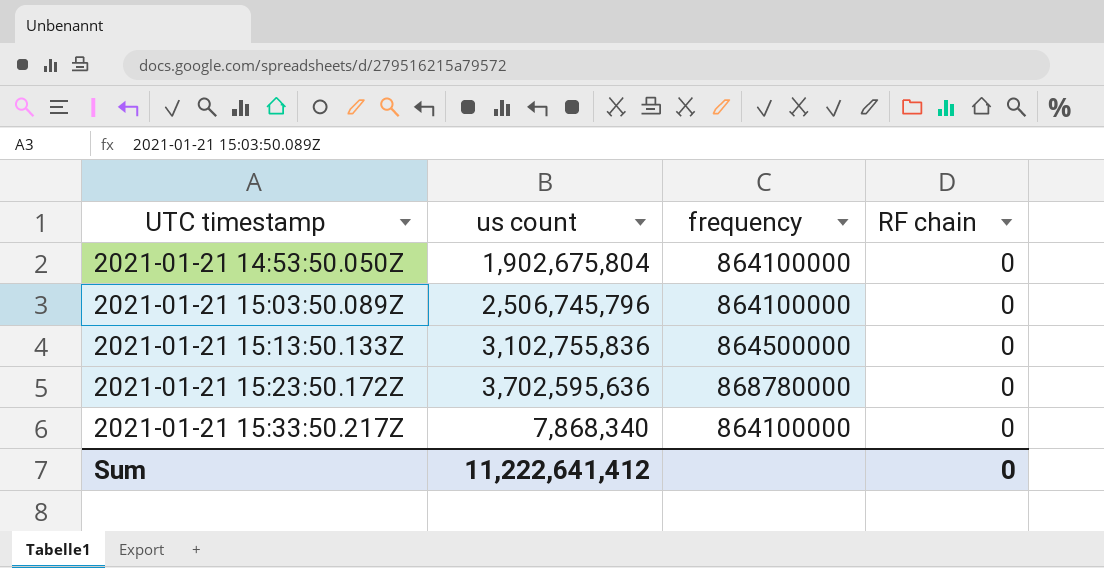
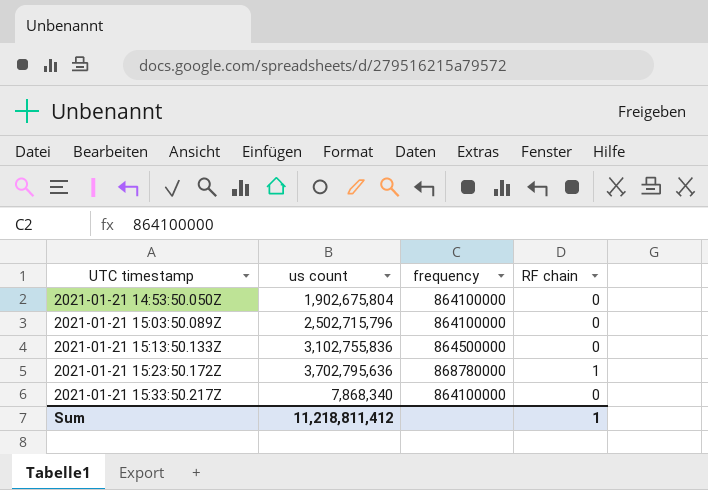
2021-01-21 15:03:50.089Z | us count: 2,506,745,796 -> 2,502,715,796
2021-01-21 15:23:50.172Z | us count: 3,702,595,636 -> 3,702,795,636
2021-01-21 15:23:50.172Z | RF chain: 0 -> 1
Sum | us count: 11,222,641,412 -> 11,218,811,412
Sum | RF chain: 0 -> 1

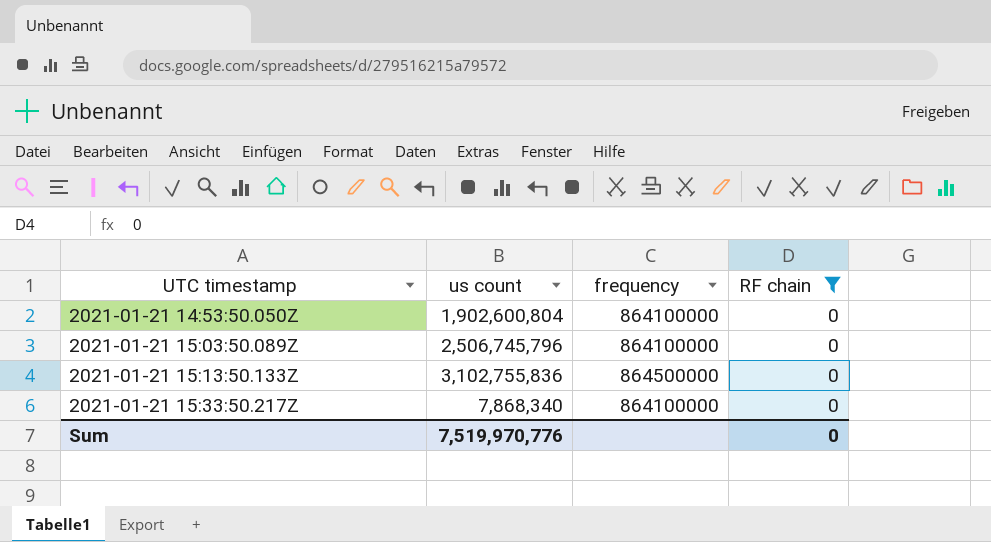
filter: none -> RF chain = 0
2021-01-21 14:53:50.050Z | us count: 1,902,675,804 -> 1,902,600,804
2021-01-21 15:03:50.089Z | us count: 2,502,715,796 -> 2,506,745,796
Sum | us count: 11,218,811,412 -> 7,519,970,776
Sum | RF chain: 1 -> 0

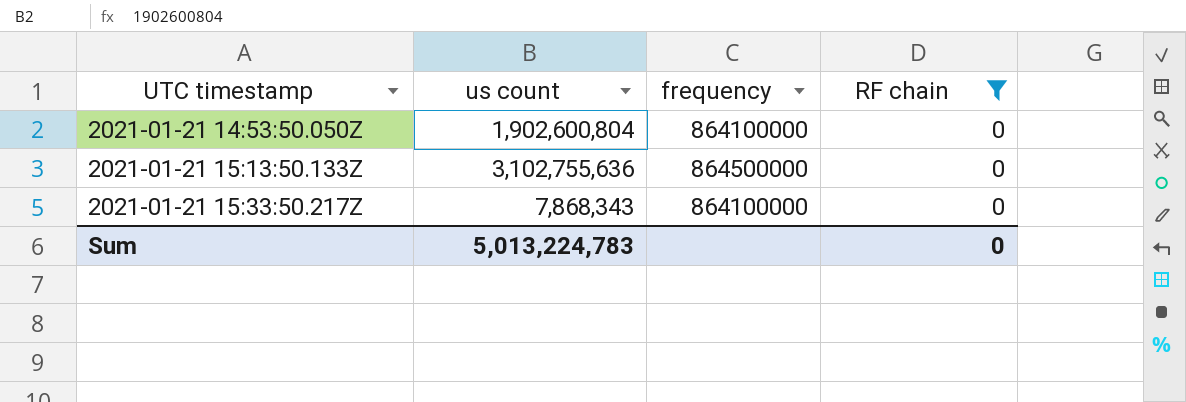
row 2021-01-21 15:03:50.089Z: 2,506,745,796 | 864100000 | 0 -> none
2021-01-21 15:13:50.133Z | us count: 3,102,755,836 -> 3,102,755,636
2021-01-21 15:33:50.217Z | us count: 7,868,340 -> 7,868,343
Sum | us count: 7,519,970,776 -> 5,013,224,783

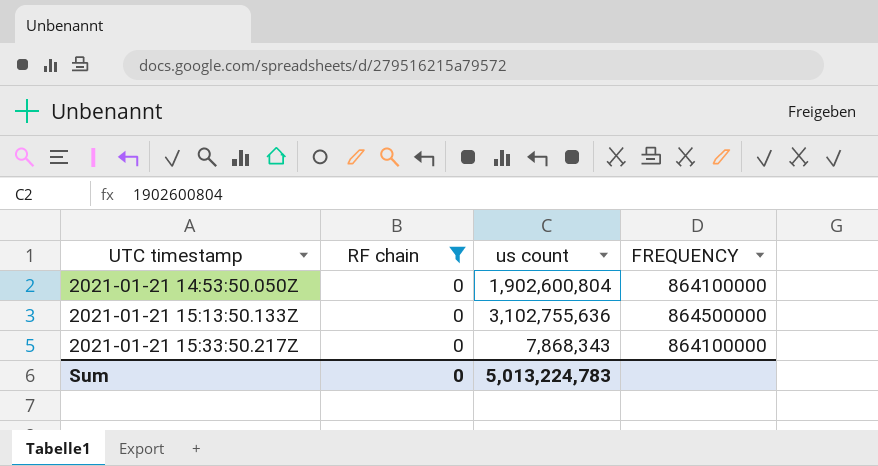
column RF chain | position: 4 -> 2
column name: frequency -> FREQUENCY

